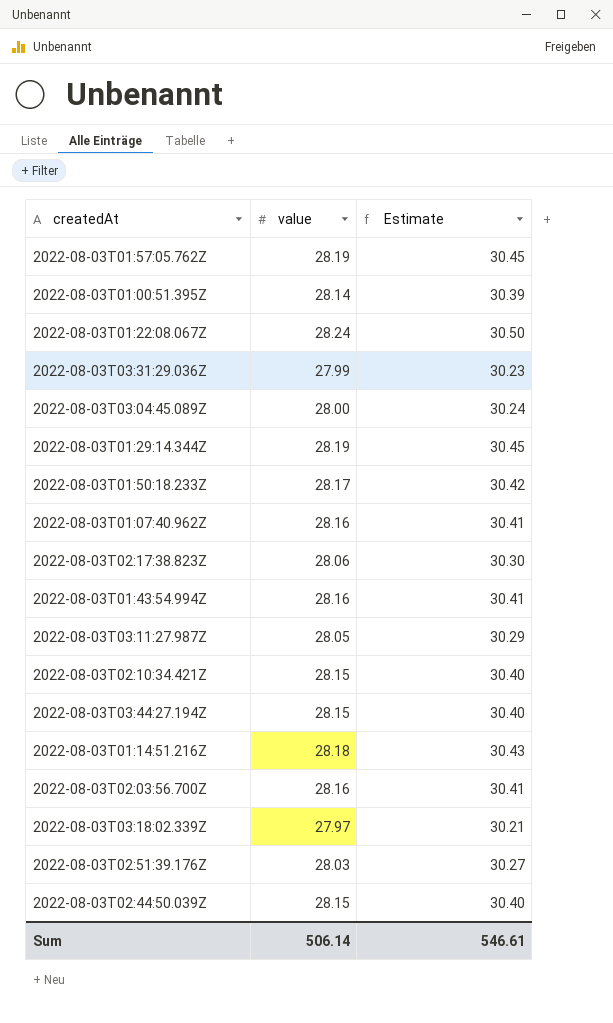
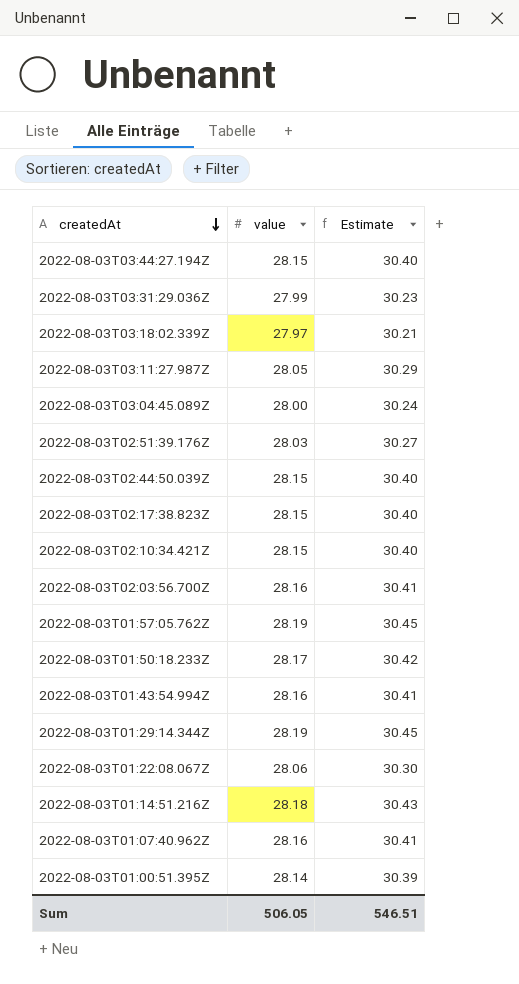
row order: none -> createdAt descending
2022-08-03T02:17:38.823Z | value: 28.06 -> 28.15
2022-08-03T02:17:38.823Z | Estimate: 30.30 -> 30.40
2022-08-03T01:22:08.067Z | value: 28.24 -> 28.06
2022-08-03T01:22:08.067Z | Estimate: 30.50 -> 30.30
Sum | value: 506.14 -> 506.05
Sum | Estimate: 546.61 -> 546.51

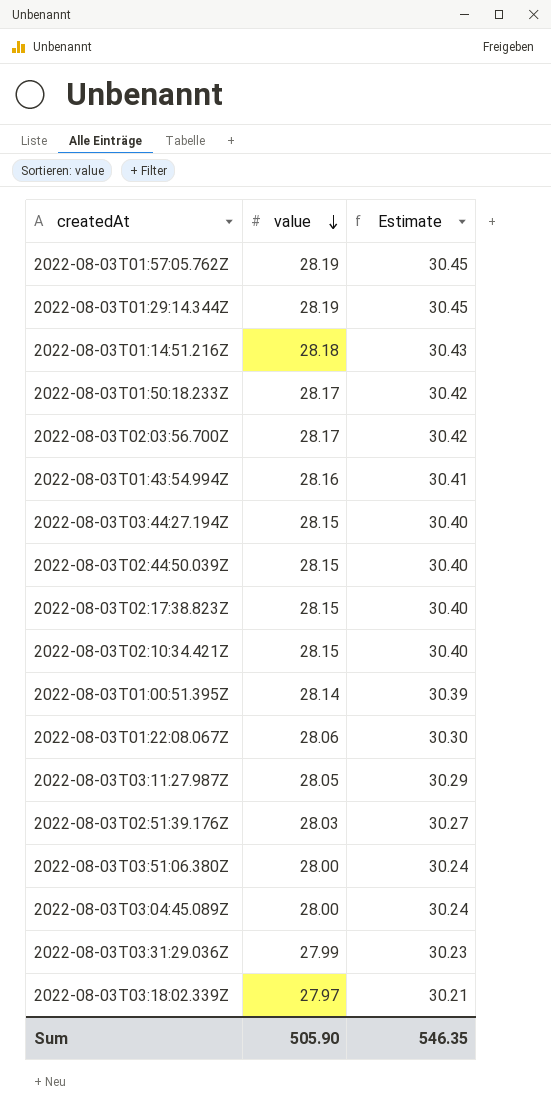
row order: createdAt descending -> value descending
row 2022-08-03T01:07:40.962Z: 28.16 | 30.41 -> none
2022-08-03T02:03:56.700Z | value: 28.16 -> 28.17
2022-08-03T02:03:56.700Z | Estimate: 30.41 -> 30.42
row 2022-08-03T03:51:06.380Z: none -> 28.00 | 30.24
Sum | value: 506.05 -> 505.90
Sum | Estimate: 546.51 -> 546.35

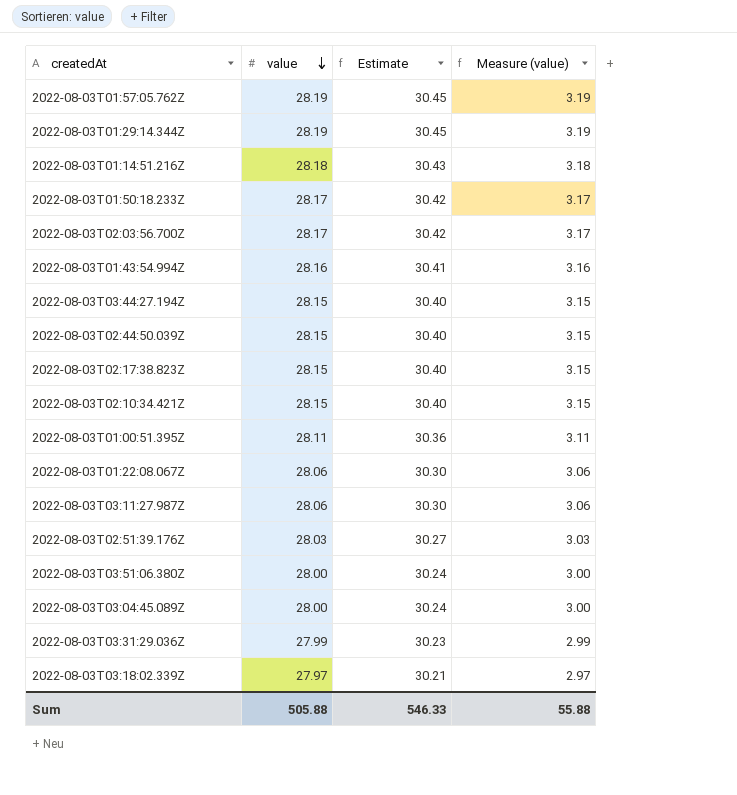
column Measure (value) | formula: none -> [value] - 25
2022-08-03T01:00:51.395Z | value: 28.14 -> 28.11
2022-08-03T01:00:51.395Z | Estimate: 30.39 -> 30.36
2022-08-03T03:11:27.987Z | value: 28.05 -> 28.06
2022-08-03T03:11:27.987Z | Estimate: 30.29 -> 30.30
Sum | value: 505.90 -> 505.88
Sum | Estimate: 546.35 -> 546.33

